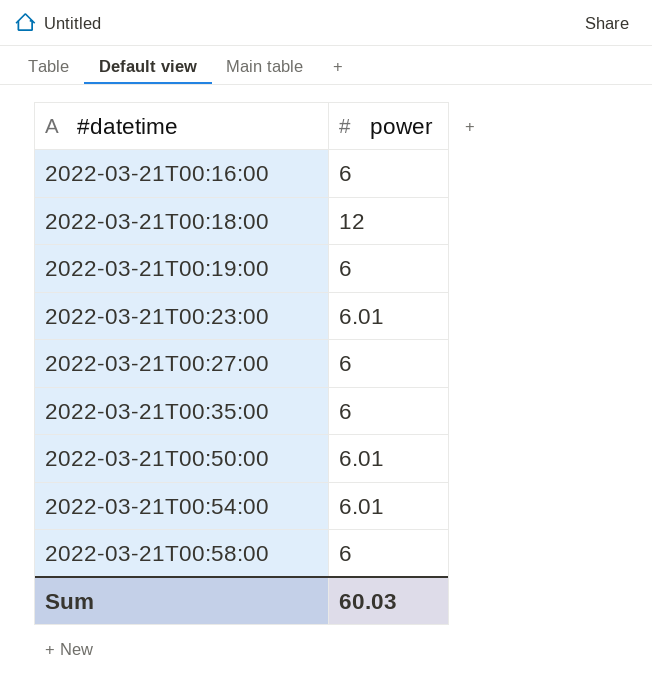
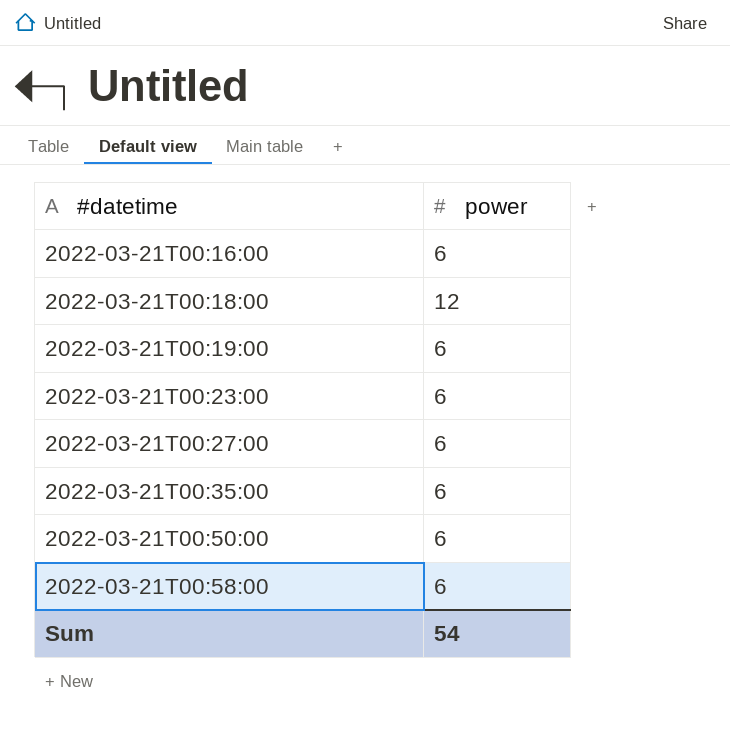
row 2022-03-21T00:54:00: 6.01 -> none
2022-03-21T00:23:00 | power: 6.01 -> 6
2022-03-21T00:50:00 | power: 6.01 -> 6
Sum | power: 60.03 -> 54

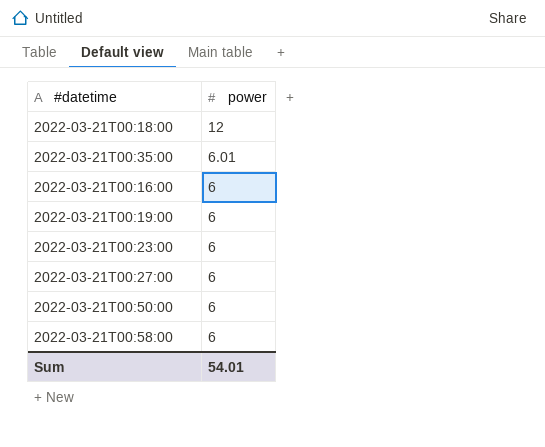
row order: #datetime ascending -> power descending
2022-03-21T00:35:00 | power: 6 -> 6.01
Sum | power: 54 -> 54.01

